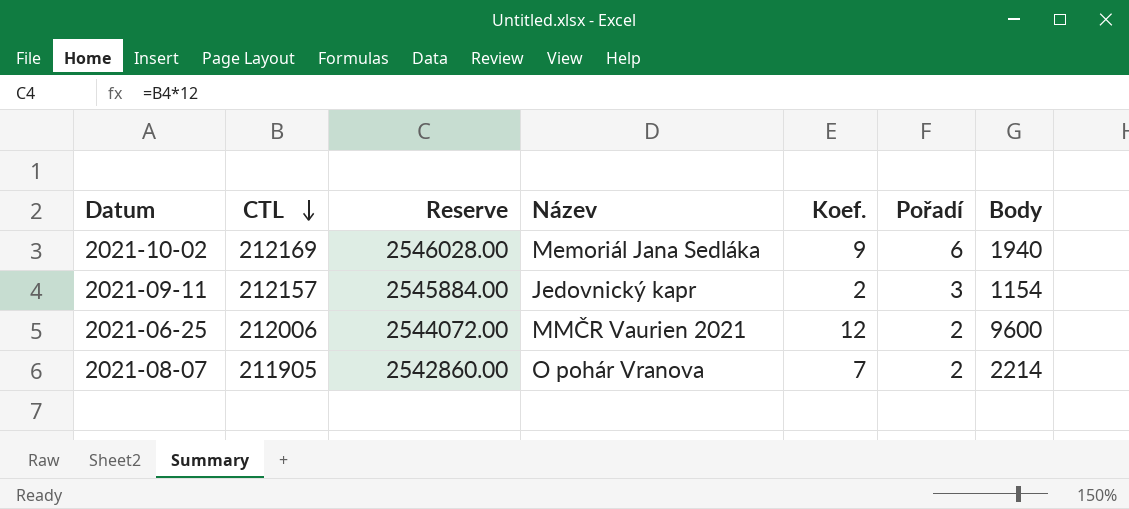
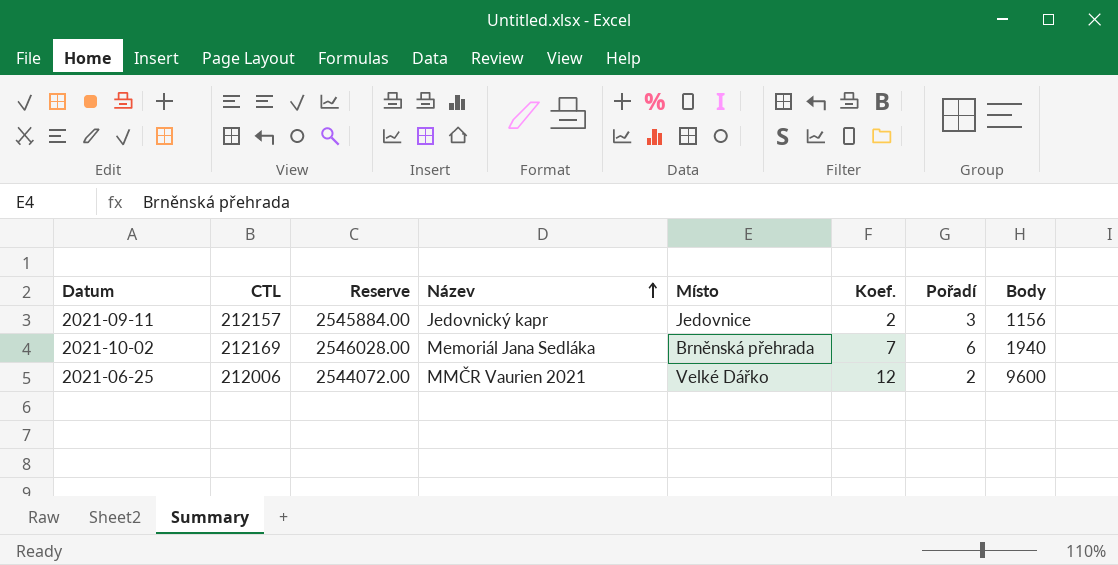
row order: CTL descending -> Název ascending
column Místo | position: none -> 5
row 2021-08-07: 211905 | 2542860.00 | O pohár Vranova | 7 | 2 | 2214 -> none
2021-09-11 | Body: 1154 -> 1156
2021-10-02 | Koef.: 9 -> 7

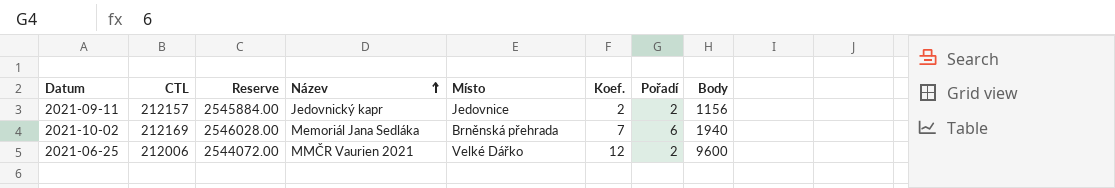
2021-09-11 | Pořadí: 3 -> 2

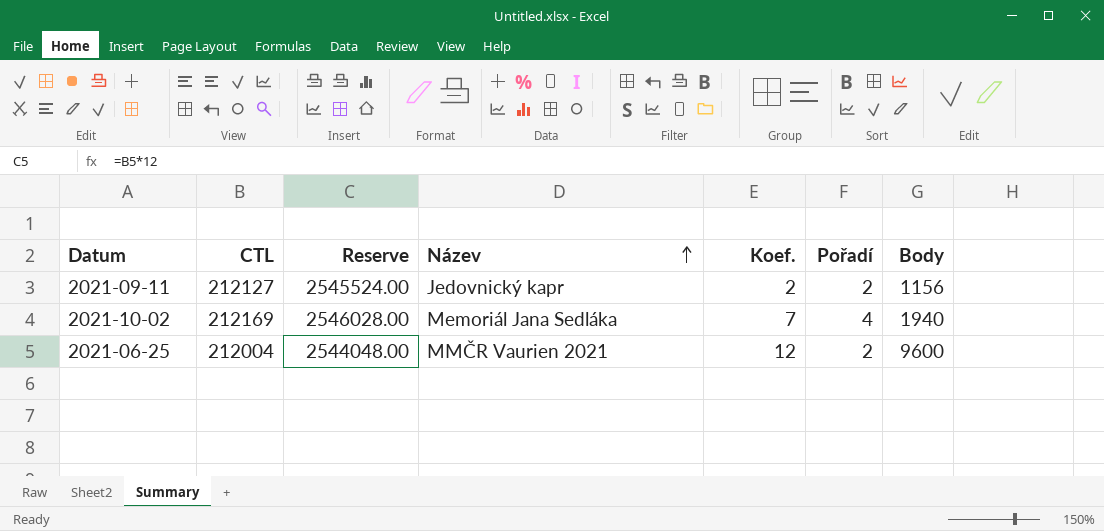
column Místo | position: 5 -> none
2021-09-11 | CTL: 212157 -> 212127
2021-09-11 | Reserve: 2545884.00 -> 2545524.00
2021-10-02 | Pořadí: 6 -> 4
2021-06-25 | CTL: 212006 -> 212004
2021-06-25 | Reserve: 2544072.00 -> 2544048.00

